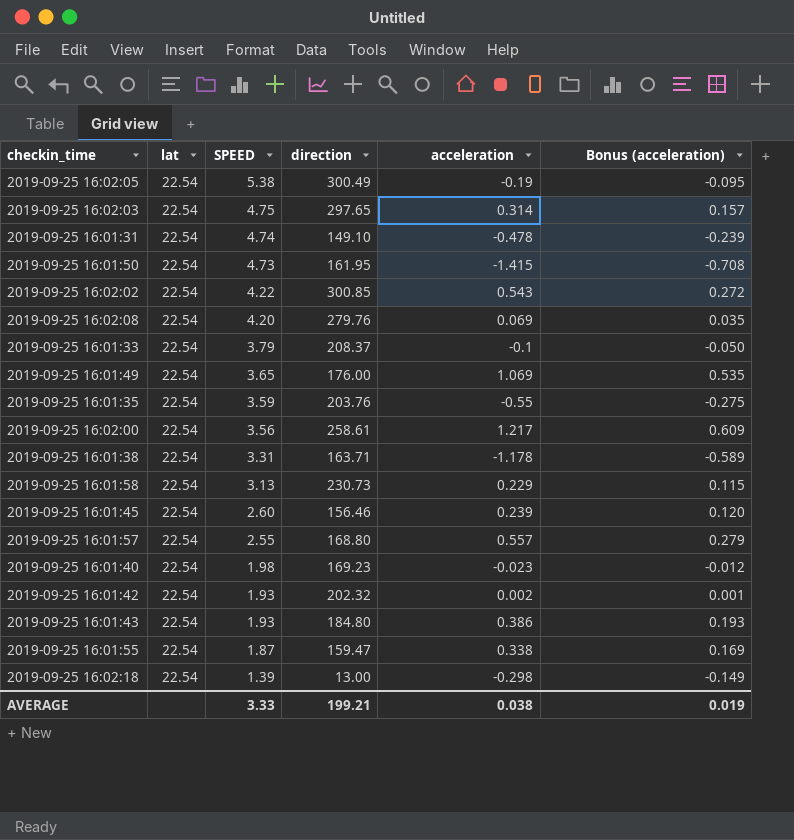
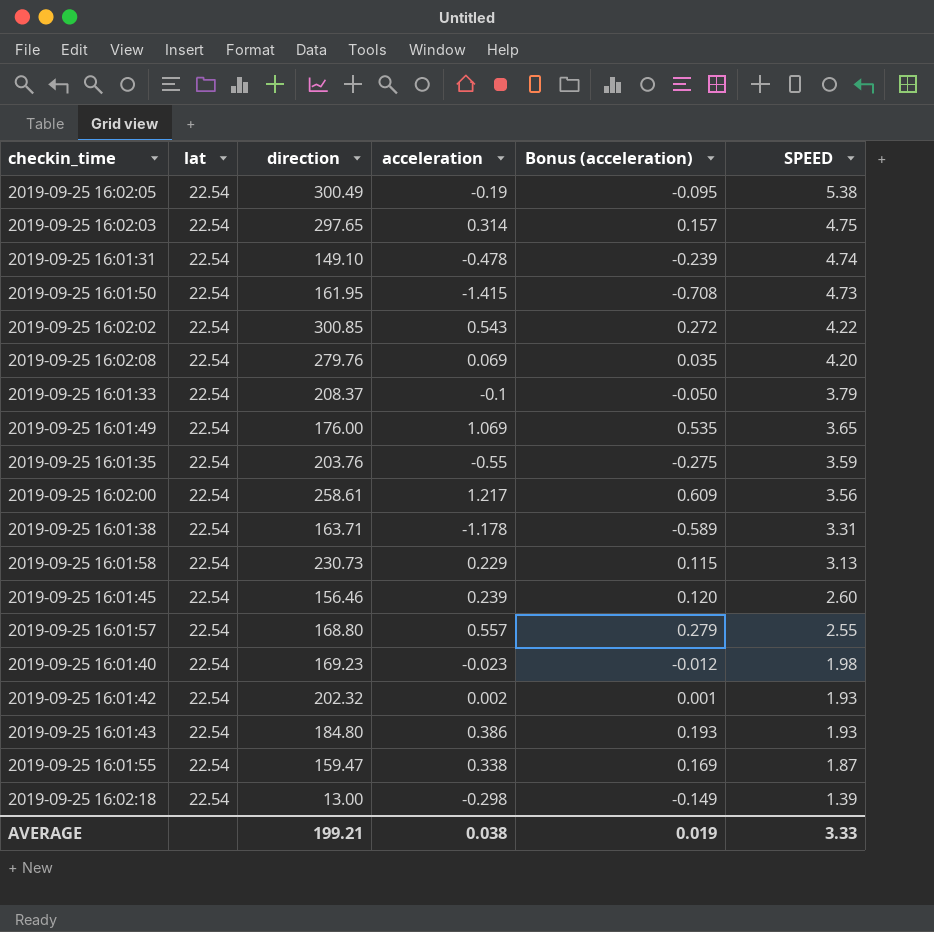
column SPEED | position: 3 -> 6

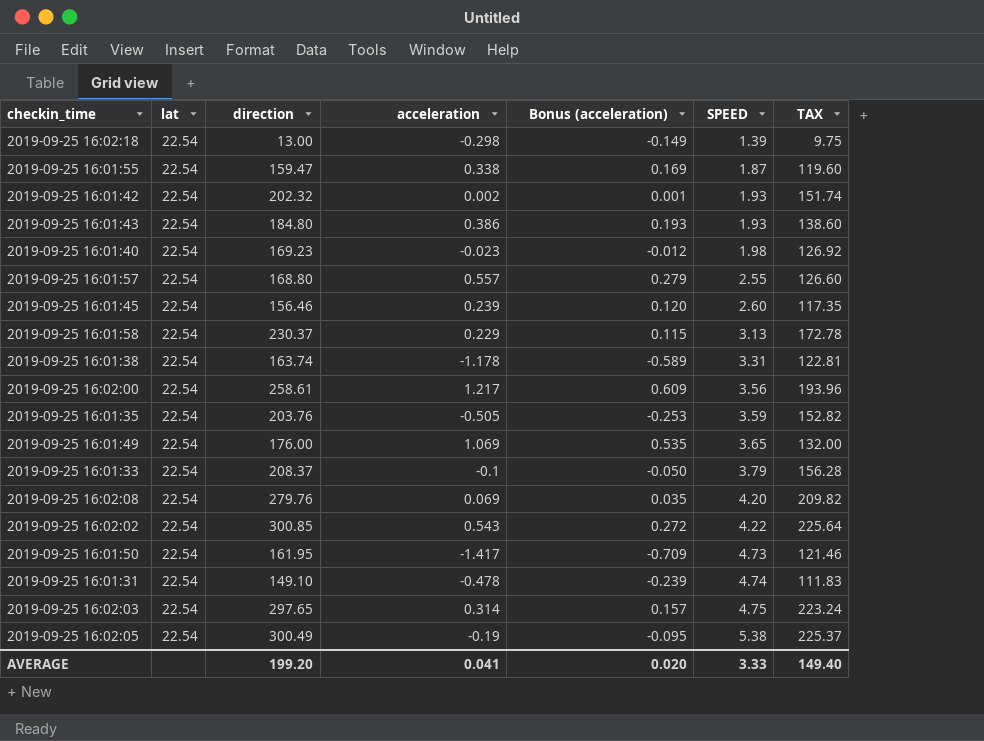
row order: SPEED descending -> SPEED ascending
column TAX | formula: none -> [direction] * 0.75
2019-09-25 16:01:58 | direction: 230.73 -> 230.37
2019-09-25 16:01:38 | direction: 163.71 -> 163.74
2019-09-25 16:01:35 | acceleration: -0.55 -> -0.505
2019-09-25 16:01:35 | Bonus (acceleration): -0.275 -> -0.253
2019-09-25 16:01:50 | acceleration: -1.415 -> -1.417
2019-09-25 16:01:50 | Bonus (acceleration): -0.708 -> -0.709
AVERAGE | direction: 199.21 -> 199.20
AVERAGE | acceleration: 0.038 -> 0.041
AVERAGE | Bonus (acceleration): 0.019 -> 0.020

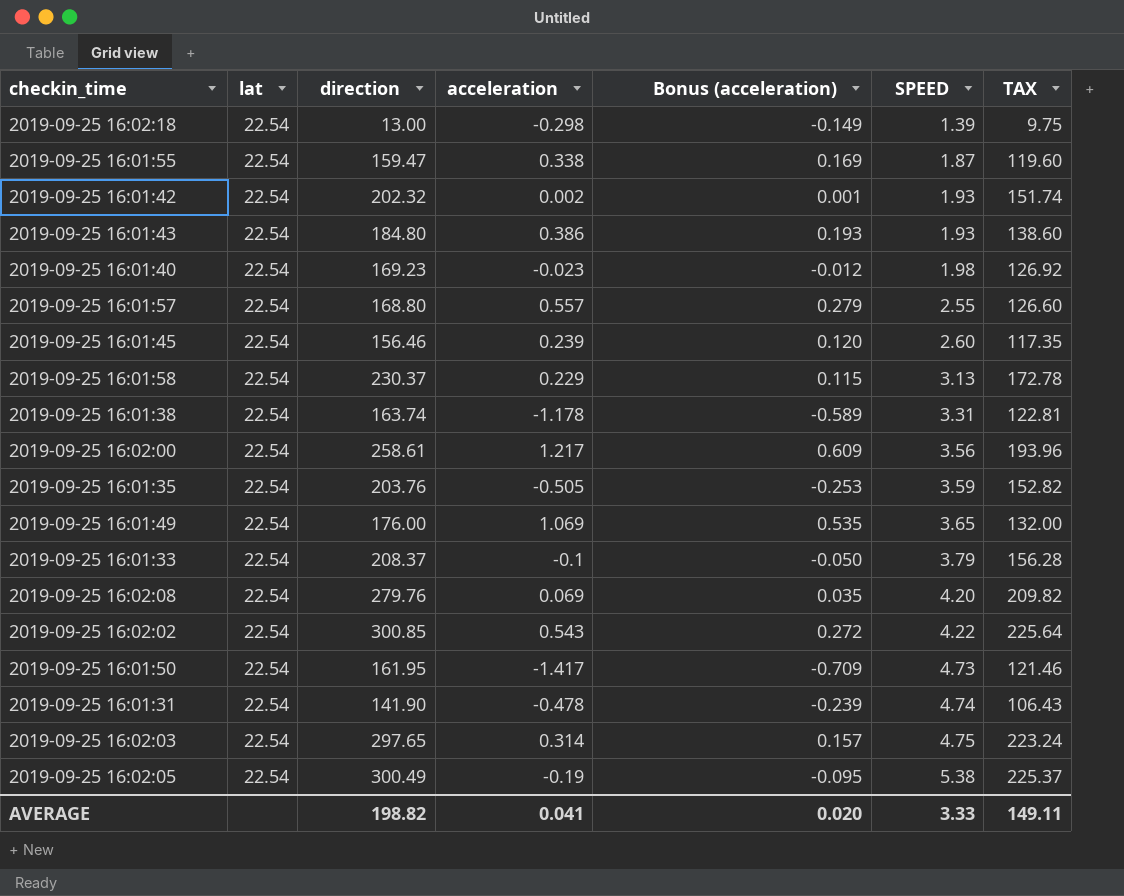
2019-09-25 16:01:31 | direction: 149.10 -> 141.90
2019-09-25 16:01:31 | TAX: 111.83 -> 106.43
AVERAGE | direction: 199.20 -> 198.82
AVERAGE | TAX: 149.40 -> 149.11

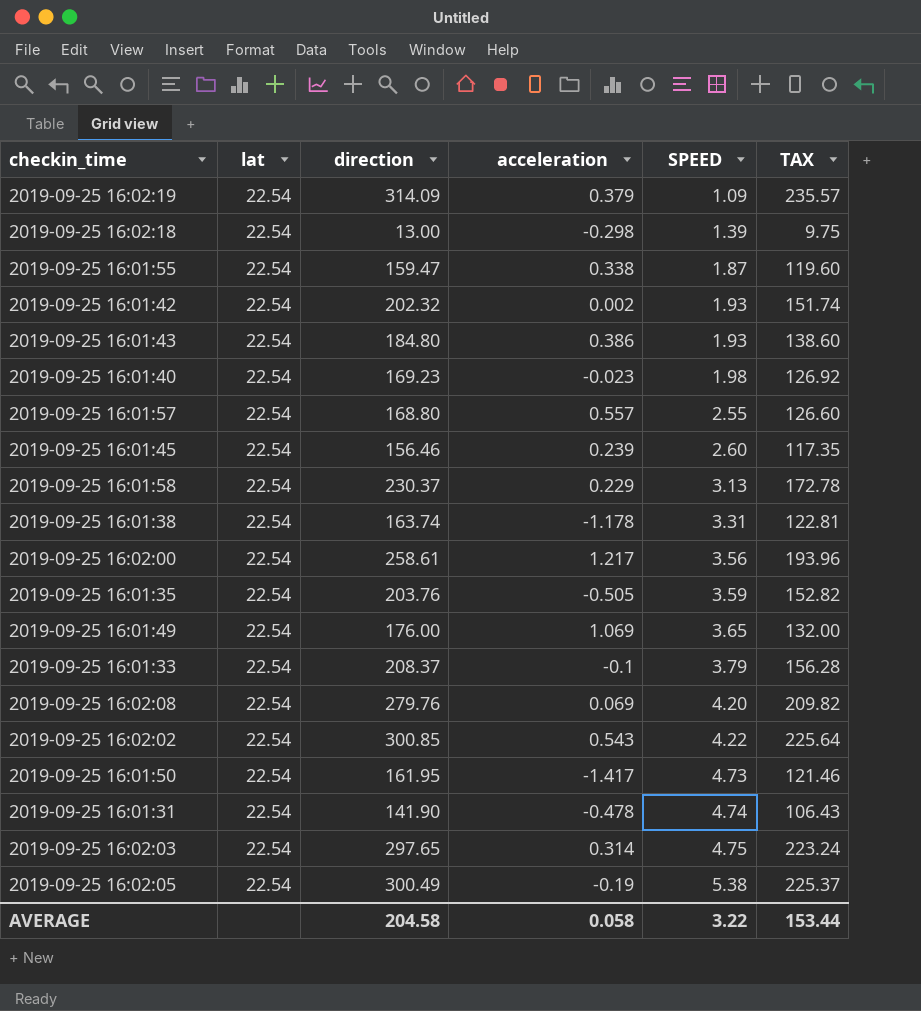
column Bonus (acceleration) | formula: [acceleration] * 0.5 -> none
row 2019-09-25 16:02:19: none -> 22.54 | 314.09 | 0.379 | 1.09 | 235.57
AVERAGE | direction: 198.82 -> 204.58
AVERAGE | acceleration: 0.041 -> 0.058
AVERAGE | SPEED: 3.33 -> 3.22
AVERAGE | TAX: 149.11 -> 153.44

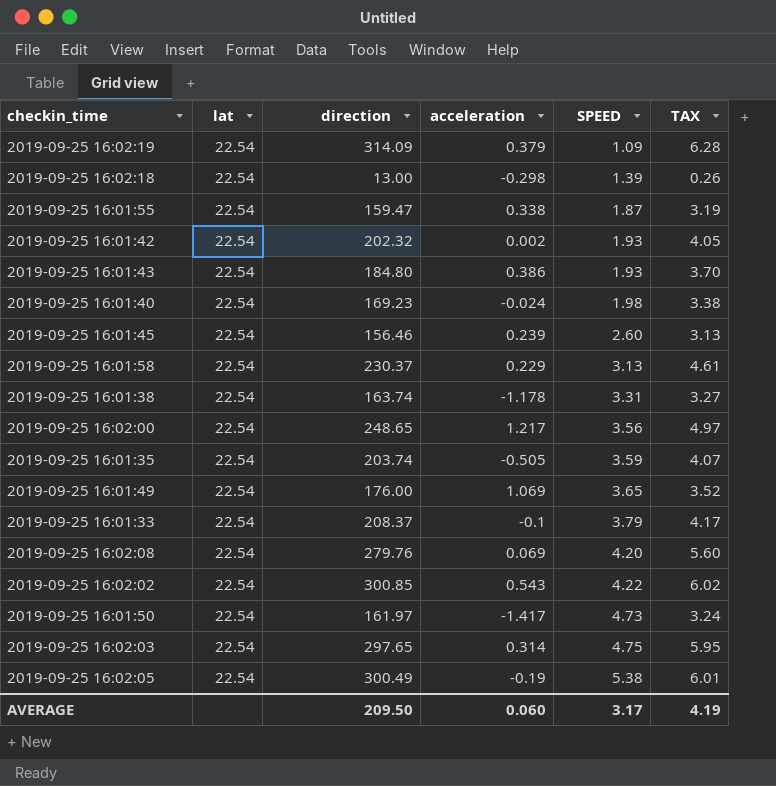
column TAX | formula: [direction] * 0.75 -> [direction] * 0.02
row 2019-09-25 16:01:57: 22.54 | 168.80 | 0.557 | 2.55 | 126.60 -> none
row 2019-09-25 16:01:31: 22.54 | 141.90 | -0.478 | 4.74 | 106.43 -> none
2019-09-25 16:01:40 | acceleration: -0.023 -> -0.024
2019-09-25 16:02:00 | direction: 258.61 -> 248.65
2019-09-25 16:01:35 | direction: 203.76 -> 203.74
2019-09-25 16:01:50 | direction: 161.95 -> 161.97
AVERAGE | direction: 204.58 -> 209.50
AVERAGE | acceleration: 0.058 -> 0.060
AVERAGE | SPEED: 3.22 -> 3.17
AVERAGE | TAX: 153.44 -> 4.19

